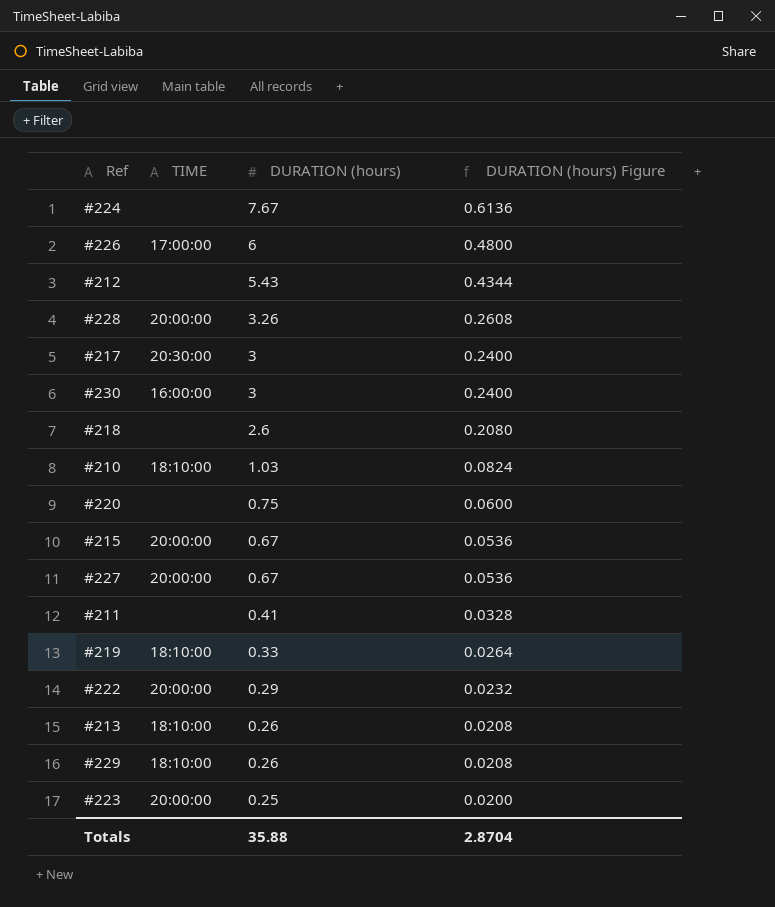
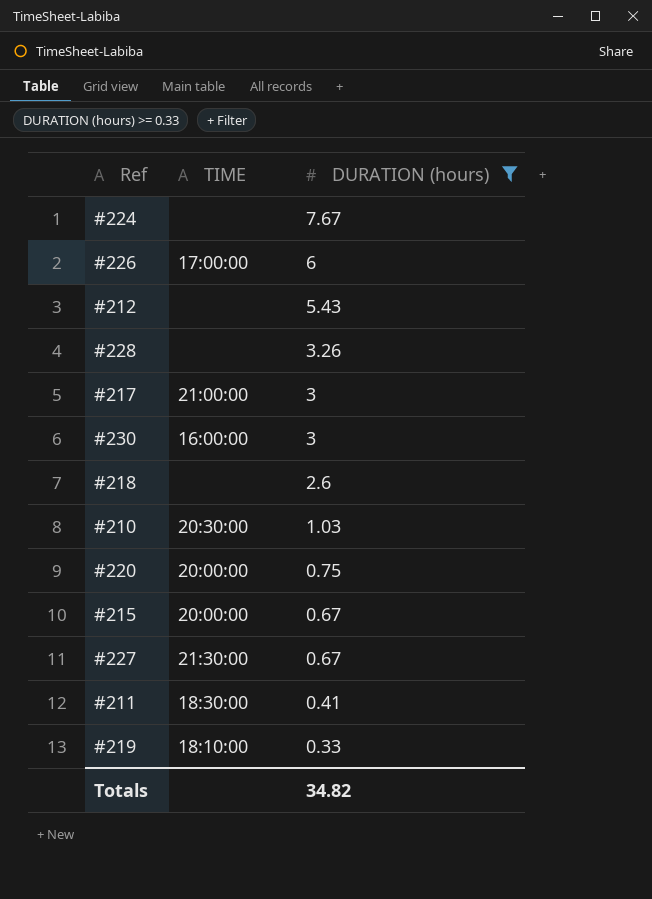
filter: none -> DURATION (hours) >= 0.33
column DURATION (hours) Figure | formula: [DURATION (hours)] * 0.08 -> none
#228 | TIME: 20:00:00 -> none
#217 | TIME: 20:30:00 -> 21:00:00
#210 | TIME: 18:10:00 -> 20:30:00
#220 | TIME: none -> 20:00:00
#227 | TIME: 20:00:00 -> 21:30:00
#211 | TIME: none -> 18:30:00
Totals | DURATION (hours): 35.88 -> 34.82

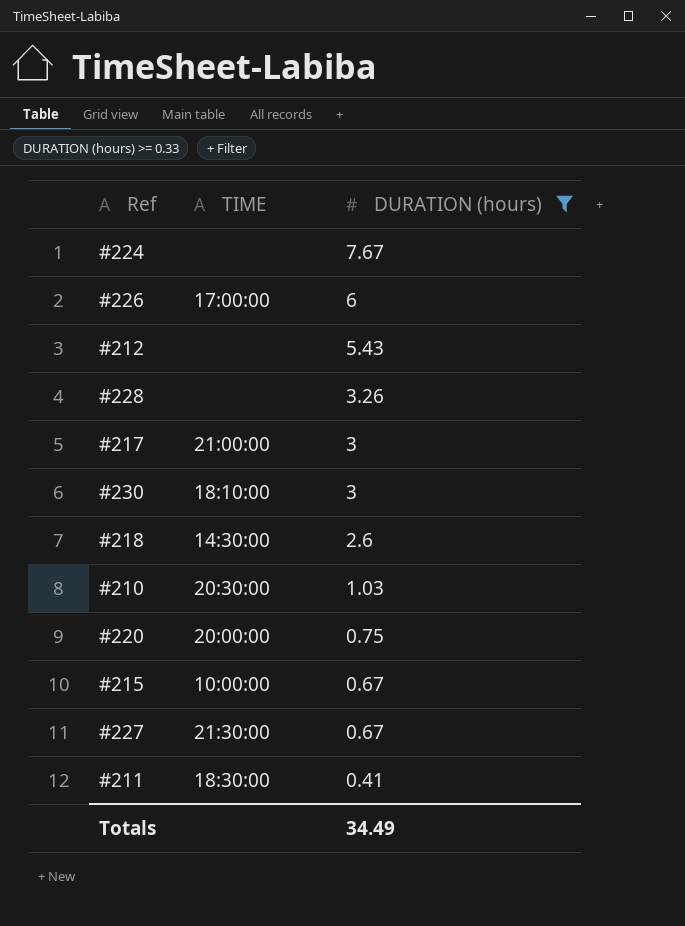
row #219: 18:10:00 | 0.33 -> none
#230 | TIME: 16:00:00 -> 18:10:00
#218 | TIME: none -> 14:30:00
#215 | TIME: 20:00:00 -> 10:00:00
Totals | DURATION (hours): 34.82 -> 34.49

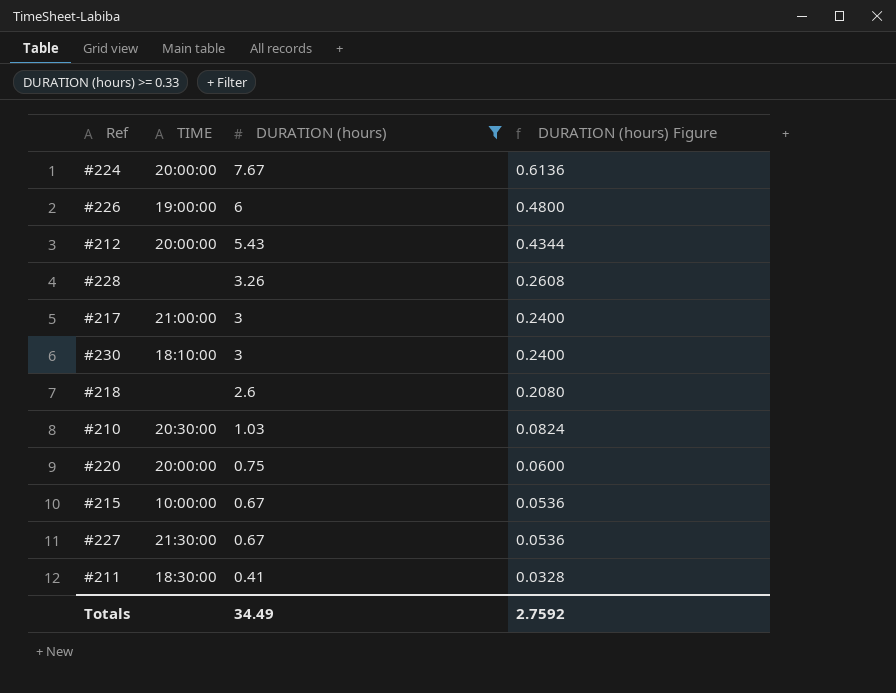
column DURATION (hours) Figure | formula: none -> [DURATION (hours)] * 0.08
#224 | TIME: none -> 20:00:00
#226 | TIME: 17:00:00 -> 19:00:00
#212 | TIME: none -> 20:00:00
#218 | TIME: 14:30:00 -> none

